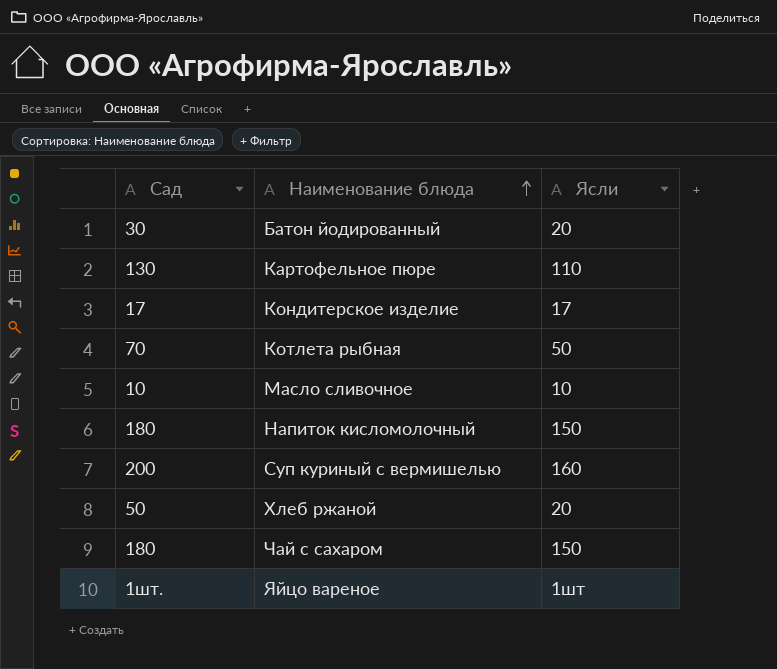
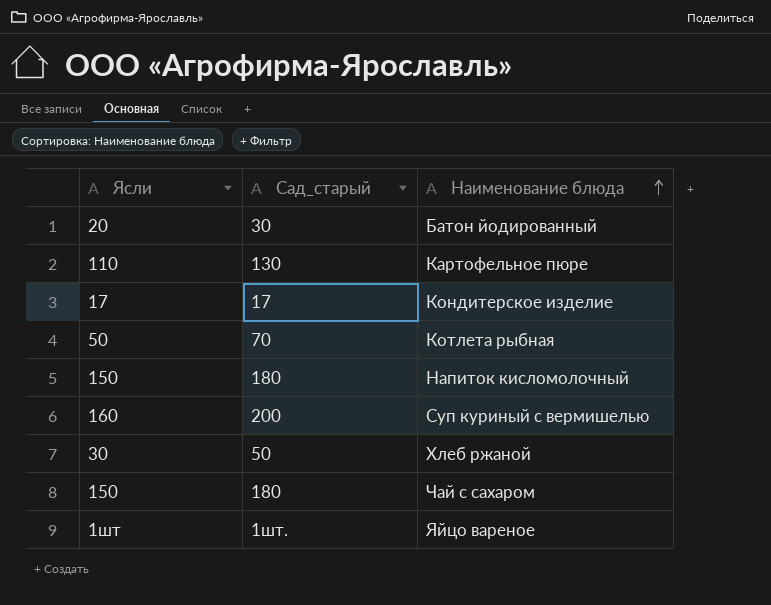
column Ясли | position: 3 -> 1
column name: Сад -> Сад_старый
row Масло сливочное: 10 | 10 -> none
Хлеб ржаной | Ясли: 20 -> 30

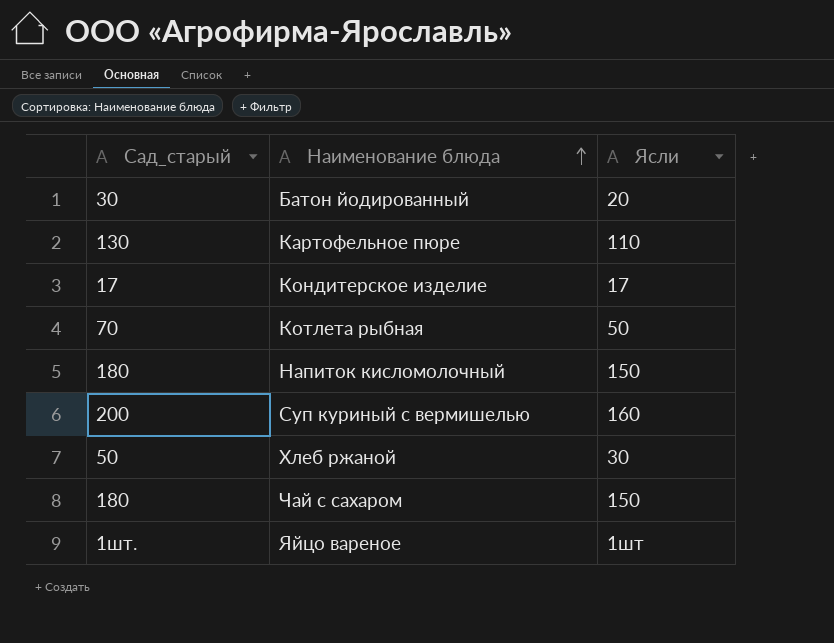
column Ясли | position: 1 -> 3

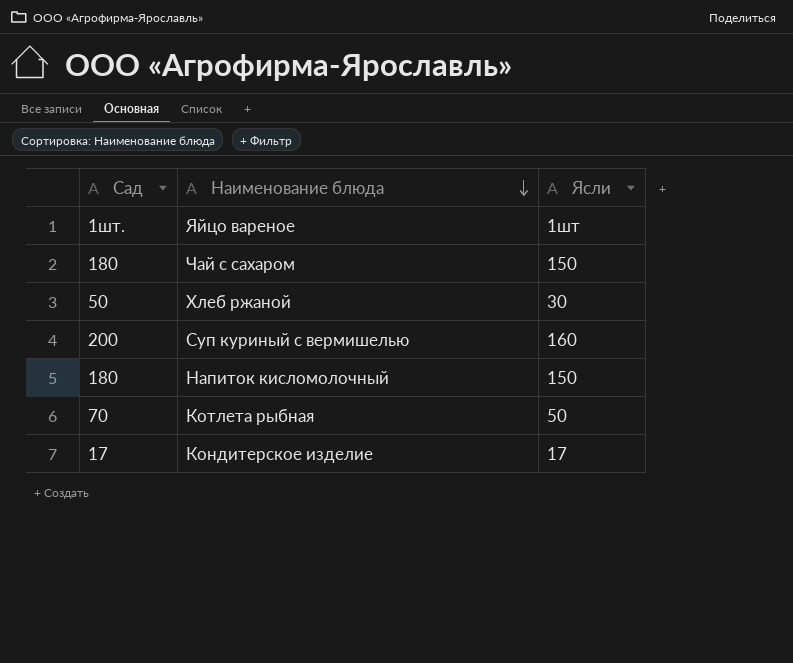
row order: Наименование блюда ascending -> Наименование блюда descending
column name: Сад_старый -> Сад
row Батон йодированный: 30 | 20 -> none
row Картофельное пюре: 130 | 110 -> none

